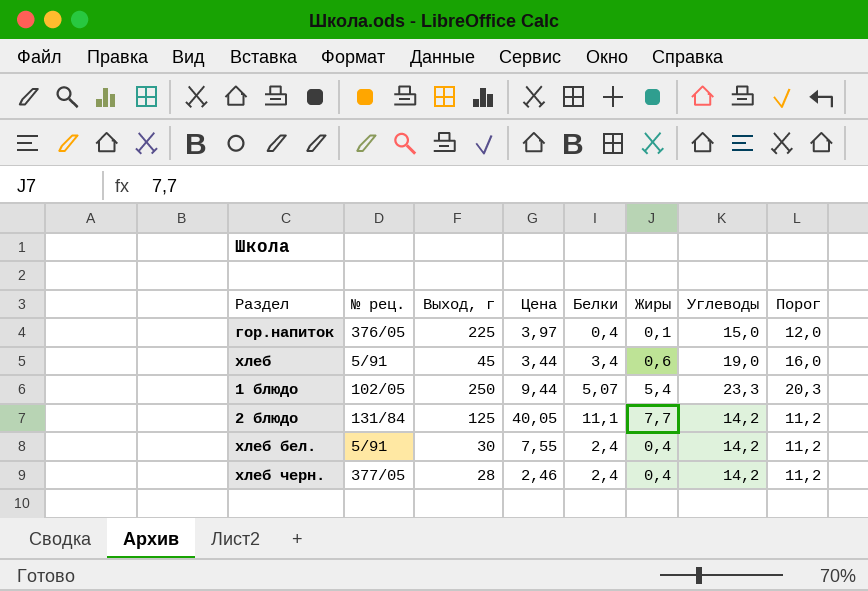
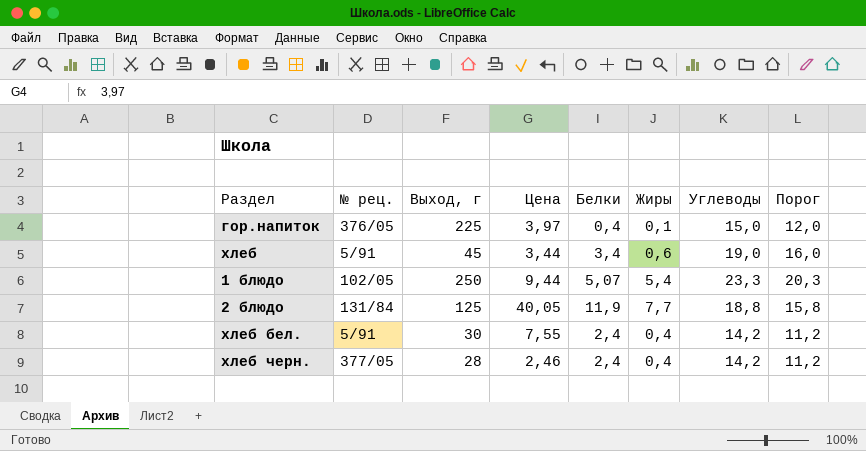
2 блюдо | Белки: 11,1 -> 11,9
2 блюдо | Углеводы: 14,2 -> 18,8
2 блюдо | Порог: 11,2 -> 15,8

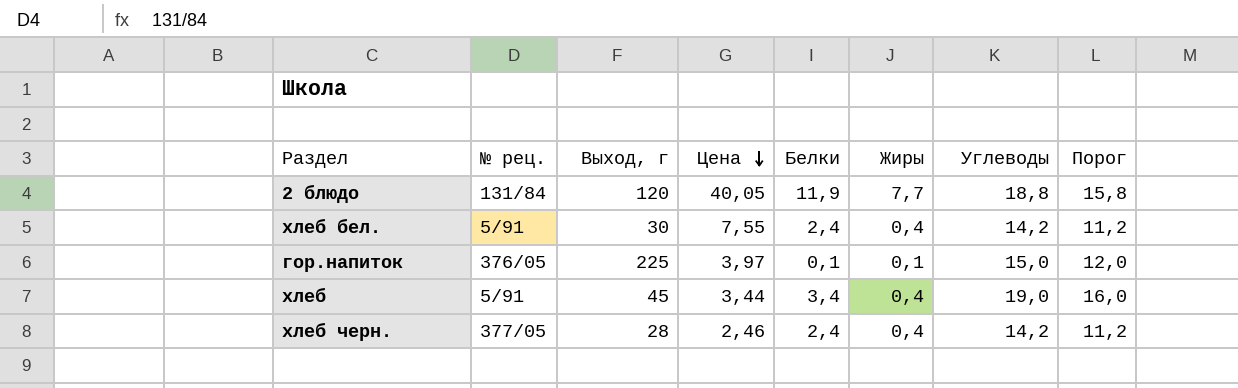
row order: none -> Цена descending
row 1 блюдо: 102/05 | 250 | 9,44 | 5,07 | 5,4 | 23,3 | 20,3 -> none
2 блюдо | Выход, г: 125 -> 120
гор.напиток | Белки: 0,4 -> 0,1
хлеб | Жиры: 0,6 -> 0,4

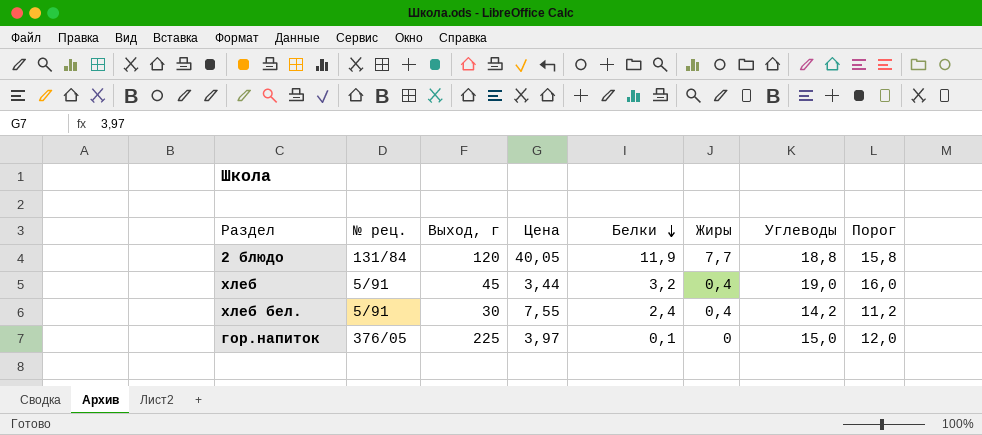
row order: Цена descending -> Белки descending
row хлеб черн.: 377/05 | 28 | 2,46 | 2,4 | 0,4 | 14,2 | 11,2 -> none
хлеб | Белки: 3,4 -> 3,2
гор.напиток | Жиры: 0,1 -> 0

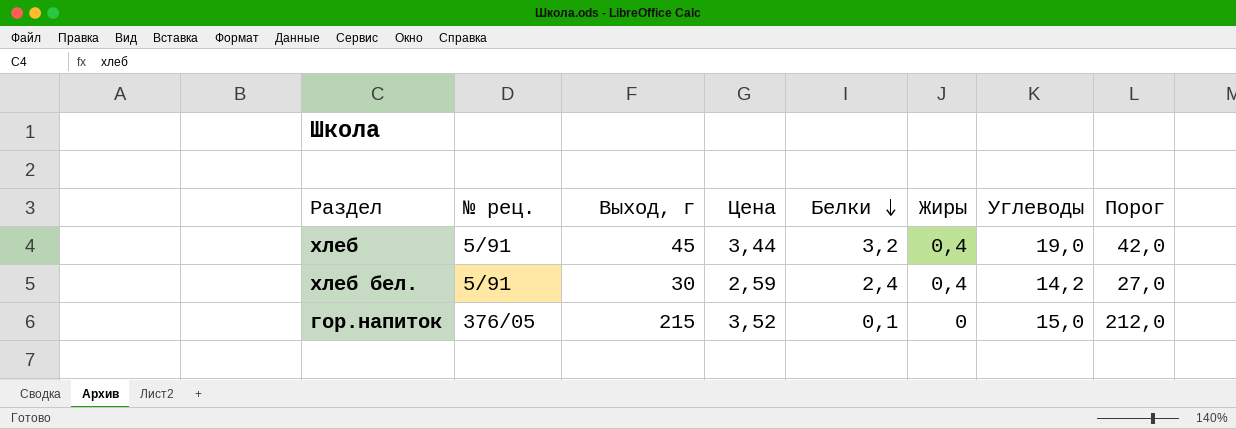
column Порог | formula: [Углеводы] - 3 -> [Выход, г] - 3
row 2 блюдо: 131/84 | 120 | 40,05 | 11,9 | 7,7 | 18,8 | 15,8 -> none
хлеб бел. | Цена: 7,55 -> 2,59
гор.напиток | Выход, г: 225 -> 215
гор.напиток | Цена: 3,97 -> 3,52

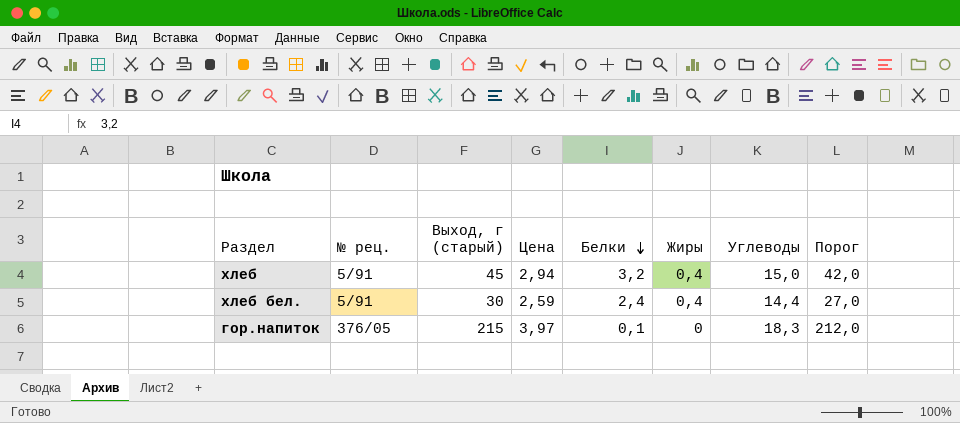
column name: Выход, г -> Выход, г (старый)
хлеб | Цена: 3,44 -> 2,94
хлеб | Углеводы: 19,0 -> 15,0
хлеб бел. | Углеводы: 14,2 -> 14,4
гор.напиток | Цена: 3,52 -> 3,97
гор.напиток | Углеводы: 15,0 -> 18,3

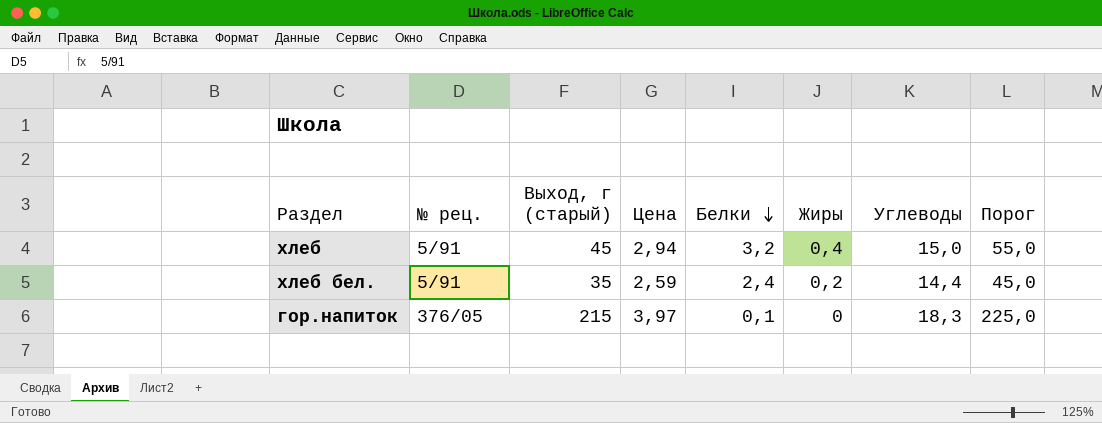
column Порог | formula: [Выход, г (старый)] - 3 -> [Выход, г (старый)] + 10
хлеб бел. | Выход, г (старый): 30 -> 35
хлеб бел. | Жиры: 0,4 -> 0,2

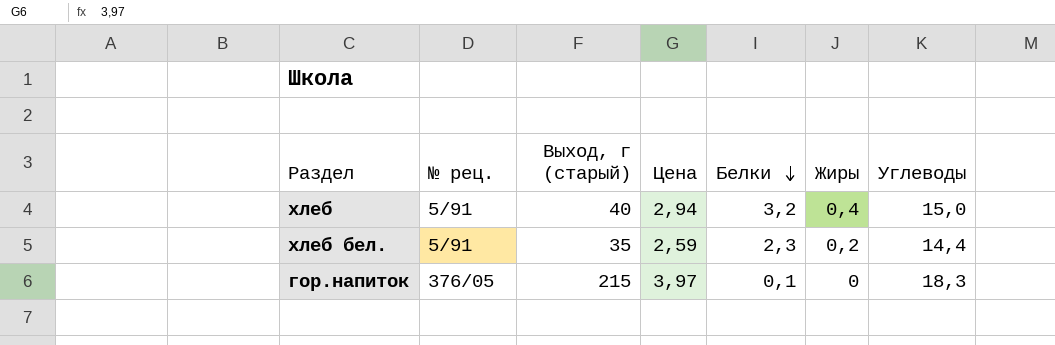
column Порог | formula: [Выход, г (старый)] + 10 -> none
хлеб | Выход, г (старый): 45 -> 40
хлеб бел. | Белки: 2,4 -> 2,3

